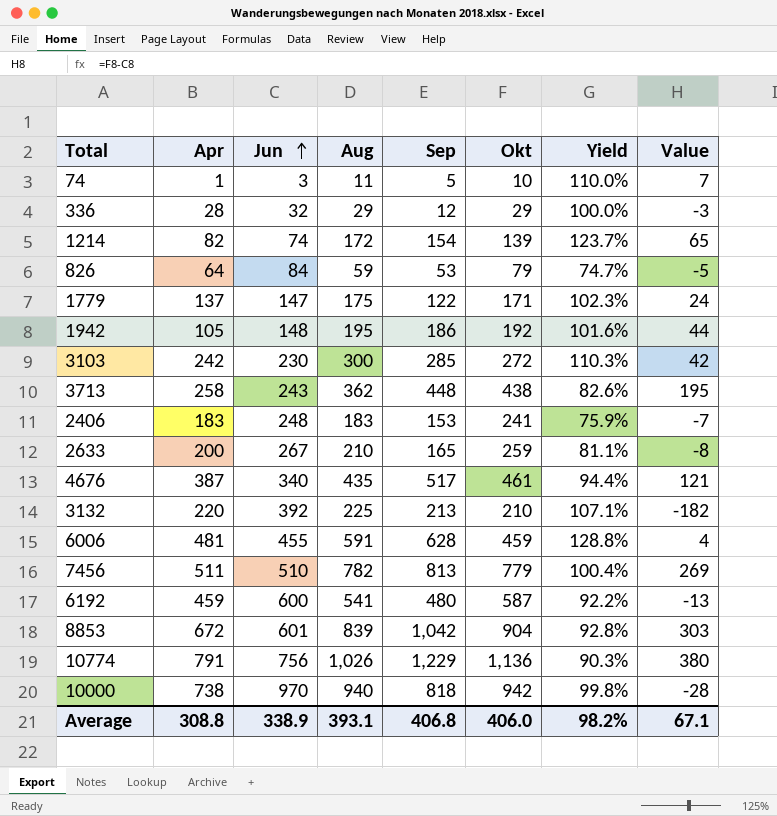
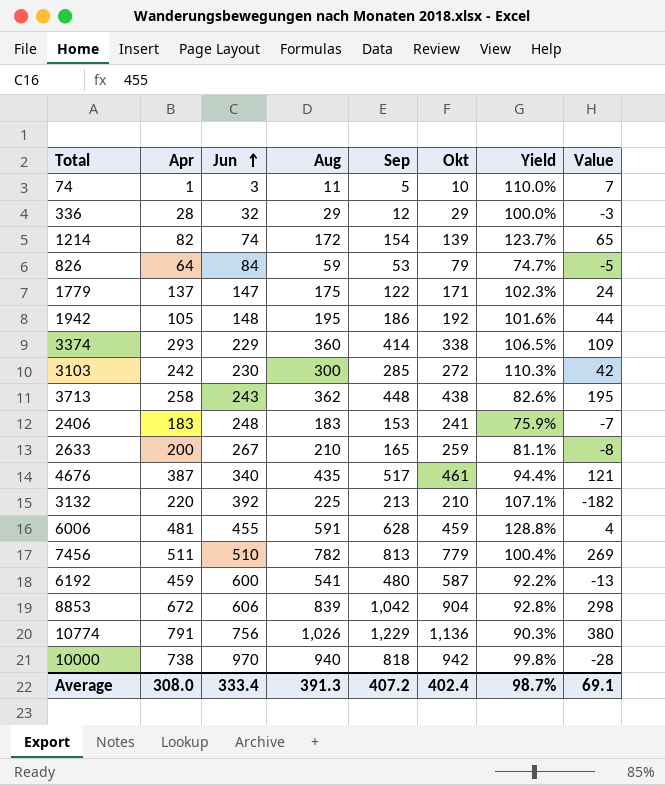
row 3374: none -> 293 | 229 | 360 | 414 | 338 | 106.5% | 109
8853 | Jun: 601 -> 606
8853 | Value: 303 -> 298
Average | Apr: 308.8 -> 308.0
Average | Jun: 338.9 -> 333.4
Average | Aug: 393.1 -> 391.3
Average | Sep: 406.8 -> 407.2
Average | Okt: 406.0 -> 402.4
Average | Yield: 98.2% -> 98.7%
Average | Value: 67.1 -> 69.1

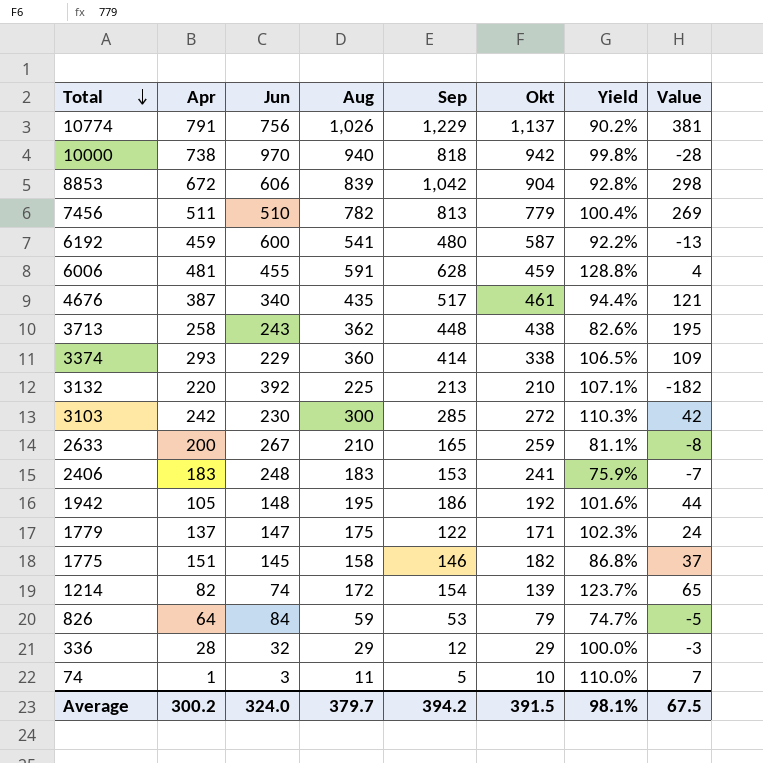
row order: Jun ascending -> Total descending
10774 | Okt: 1,136 -> 1,137
10774 | Yield: 90.3% -> 90.2%
10774 | Value: 380 -> 381
row 1775: none -> 151 | 145 | 158 | 146 | 182 | 86.8% | 37
Average | Apr: 308.0 -> 300.2
Average | Jun: 333.4 -> 324.0
Average | Aug: 391.3 -> 379.7
Average | Sep: 407.2 -> 394.2
Average | Okt: 402.4 -> 391.5
Average | Yield: 98.7% -> 98.1%
Average | Value: 69.1 -> 67.5

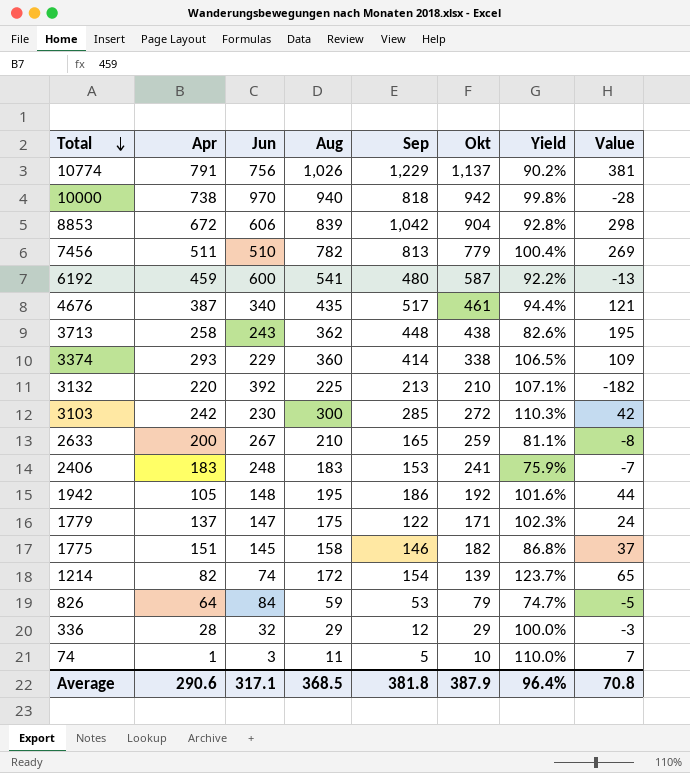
row 6006: 481 | 455 | 591 | 628 | 459 | 128.8% | 4 -> none
Average | Apr: 300.2 -> 290.6
Average | Jun: 324.0 -> 317.1
Average | Aug: 379.7 -> 368.5
Average | Sep: 394.2 -> 381.8
Average | Okt: 391.5 -> 387.9
Average | Yield: 98.1% -> 96.4%
Average | Value: 67.5 -> 70.8

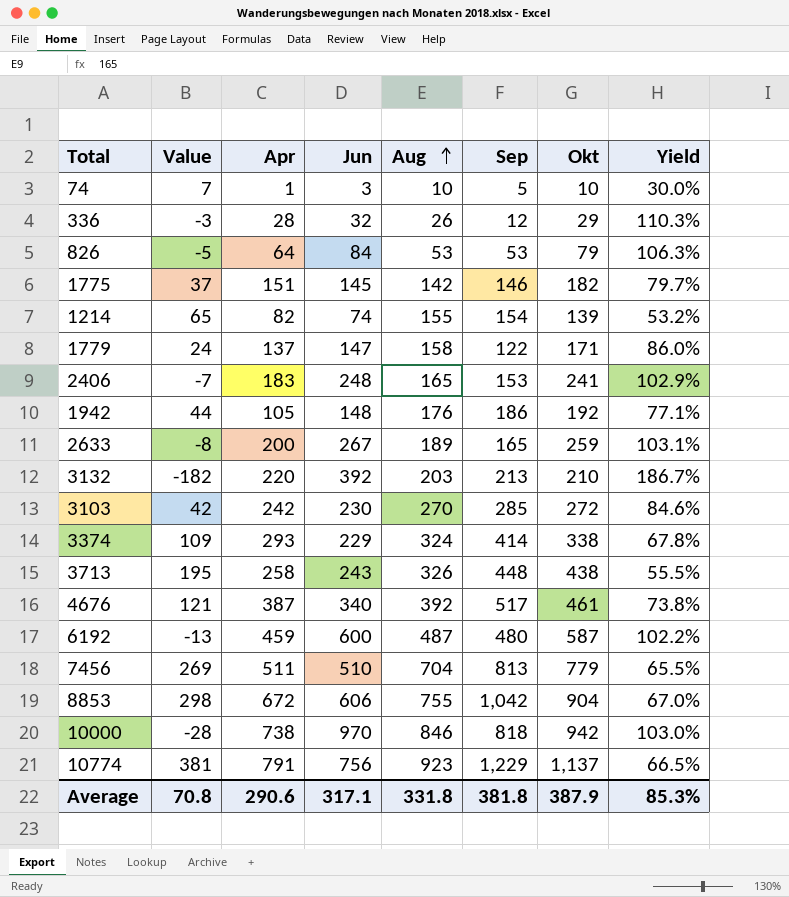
row order: Total descending -> Aug ascending
column Value | position: 8 -> 2
column Yield | formula: [Aug] / [Okt] -> [Jun] / [Okt]
74 | Aug: 11 -> 10
336 | Aug: 29 -> 26
826 | Aug: 59 -> 53
1775 | Aug: 158 -> 142
1214 | Aug: 172 -> 155
1779 | Aug: 175 -> 158
2406 | Aug: 183 -> 165
1942 | Aug: 195 -> 176
2633 | Aug: 210 -> 189
3132 | Aug: 225 -> 203
3103 | Aug: 300 -> 270
3374 | Aug: 360 -> 324
3713 | Aug: 362 -> 326
4676 | Aug: 435 -> 392
6192 | Aug: 541 -> 487
7456 | Aug: 782 -> 704
8853 | Aug: 839 -> 755
10000 | Aug: 940 -> 846
10774 | Aug: 1,026 -> 923
Average | Aug: 368.5 -> 331.8
Average | Yield: 96.4% -> 85.3%

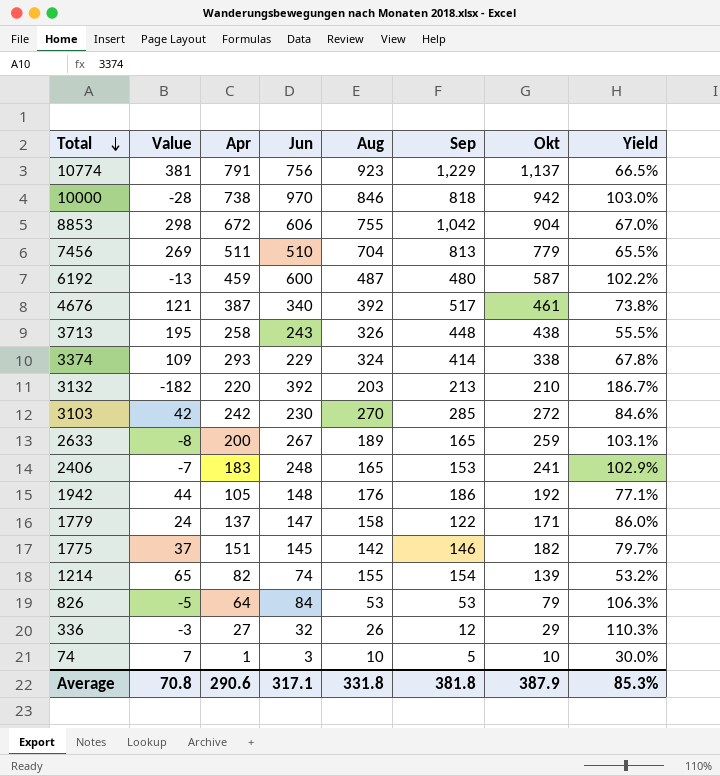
row order: Aug ascending -> Total descending
336 | Apr: 28 -> 27

